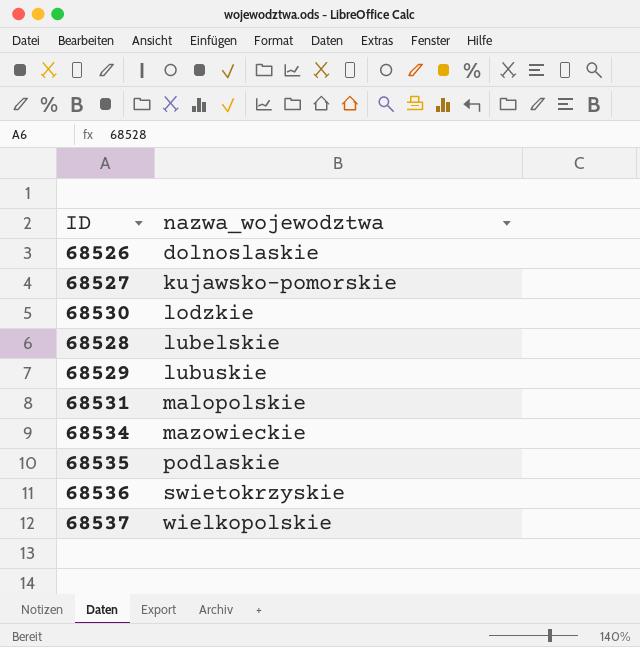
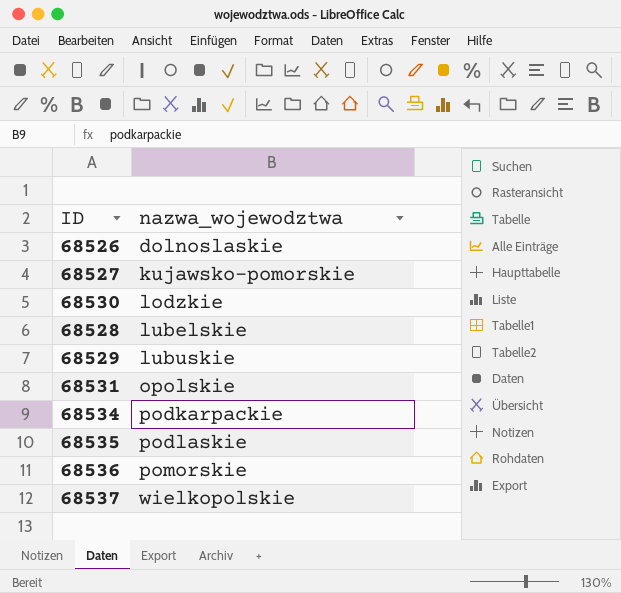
68531 | nazwa_wojewodztwa: malopolskie -> opolskie
68534 | nazwa_wojewodztwa: mazowieckie -> podkarpackie
68536 | nazwa_wojewodztwa: swietokrzyskie -> pomorskie

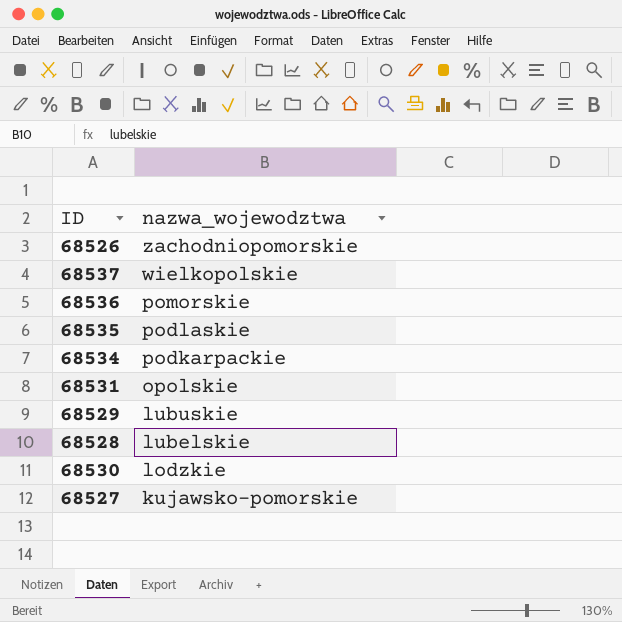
row order: nazwa_wojewodztwa ascending -> nazwa_wojewodztwa descending
68526 | nazwa_wojewodztwa: dolnoslaskie -> zachodniopomorskie

